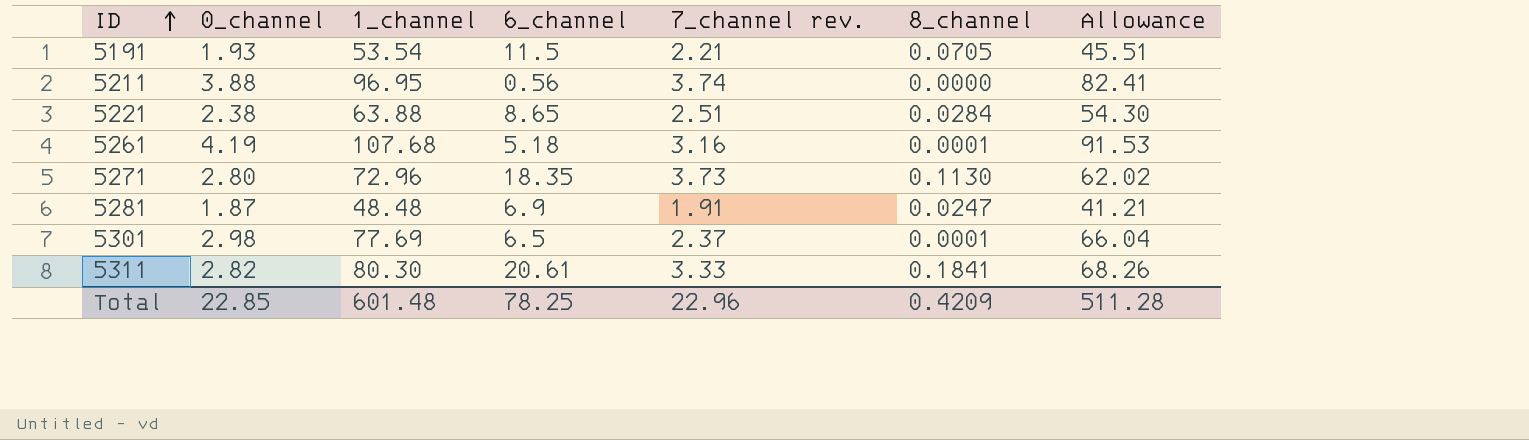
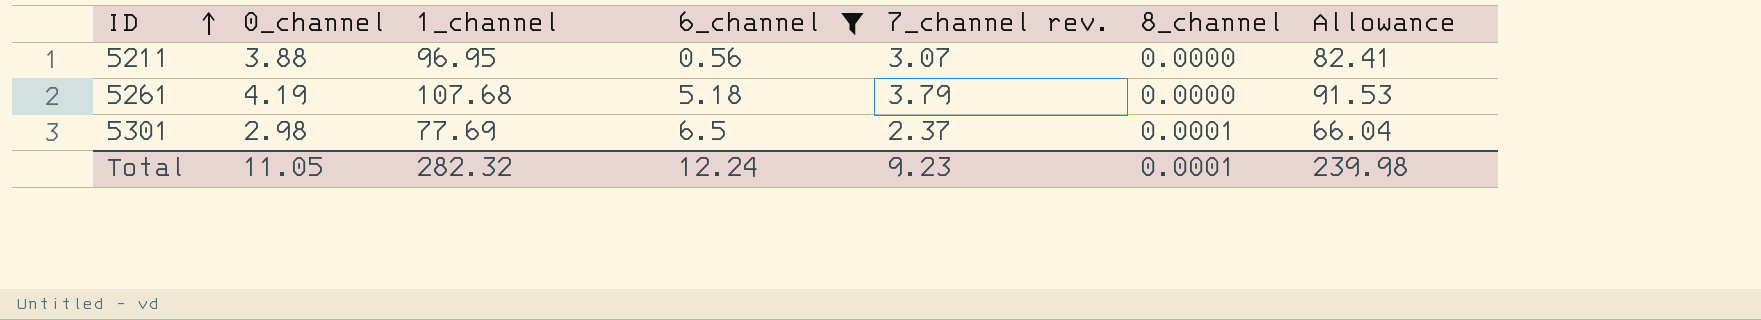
filter: none -> 6_channel <= 6.5
5211 | 7_channel rev.: 3.74 -> 3.07
5261 | 7_channel rev.: 3.16 -> 3.79
5261 | 8_channel: 0.0001 -> 0.0000
Total | 0_channel: 22.85 -> 11.05
Total | 1_channel: 601.48 -> 282.32
Total | 6_channel: 78.25 -> 12.24
Total | 7_channel rev.: 22.96 -> 9.23
Total | 8_channel: 0.4209 -> 0.0001
Total | Allowance: 511.28 -> 239.98

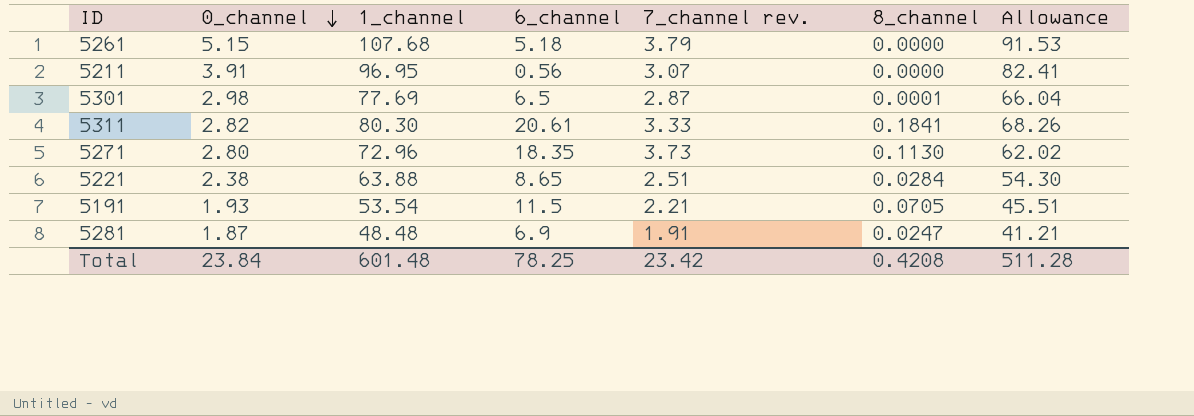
filter: 6_channel <= 6.5 -> none
row order: ID ascending -> 0_channel descending
5261 | 0_channel: 4.19 -> 5.15
5211 | 0_channel: 3.88 -> 3.91
5301 | 7_channel rev.: 2.37 -> 2.87
Total | 0_channel: 11.05 -> 23.84
Total | 1_channel: 282.32 -> 601.48
Total | 6_channel: 12.24 -> 78.25
Total | 7_channel rev.: 9.23 -> 23.42
Total | 8_channel: 0.0001 -> 0.4208
Total | Allowance: 239.98 -> 511.28

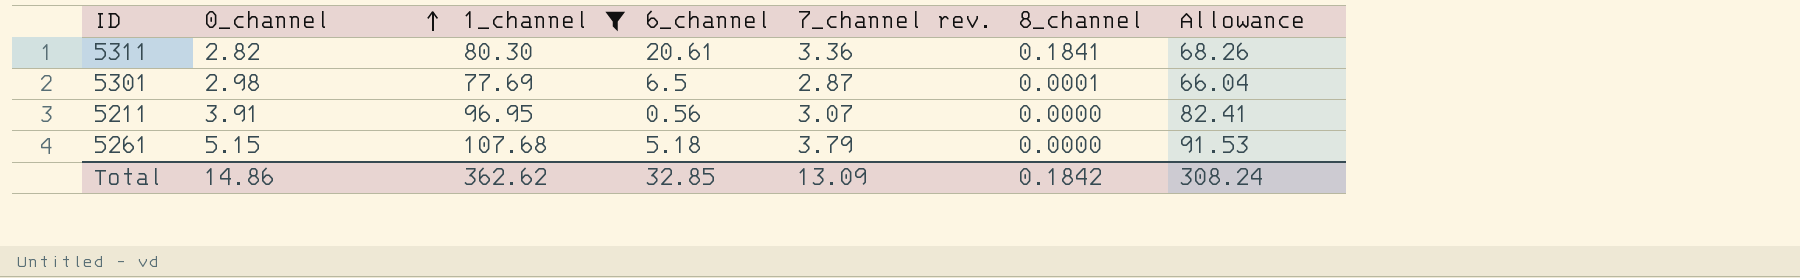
filter: none -> 1_channel >= 77.69
row order: 0_channel descending -> 0_channel ascending
5311 | 7_channel rev.: 3.33 -> 3.36
Total | 0_channel: 23.84 -> 14.86
Total | 1_channel: 601.48 -> 362.62
Total | 6_channel: 78.25 -> 32.85
Total | 7_channel rev.: 23.42 -> 13.09
Total | 8_channel: 0.4208 -> 0.1842
Total | Allowance: 511.28 -> 308.24

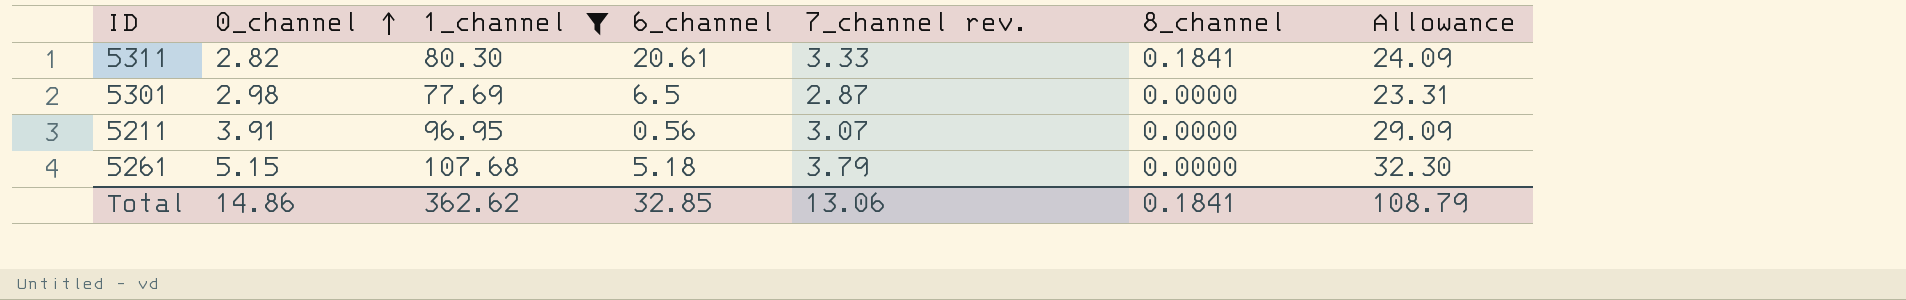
column Allowance | formula: [1_channel] * 0.85 -> [1_channel] * 0.3
5311 | 7_channel rev.: 3.36 -> 3.33
5301 | 8_channel: 0.0001 -> 0.0000
Total | 7_channel rev.: 13.09 -> 13.06
Total | 8_channel: 0.1842 -> 0.1841
Total | Allowance: 308.24 -> 108.79

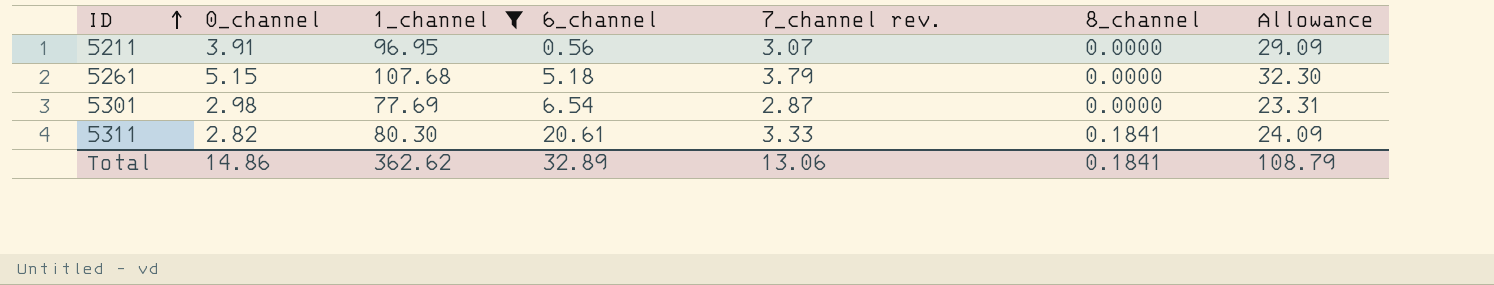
row order: 0_channel ascending -> ID ascending
5301 | 6_channel: 6.5 -> 6.54
Total | 6_channel: 32.85 -> 32.89

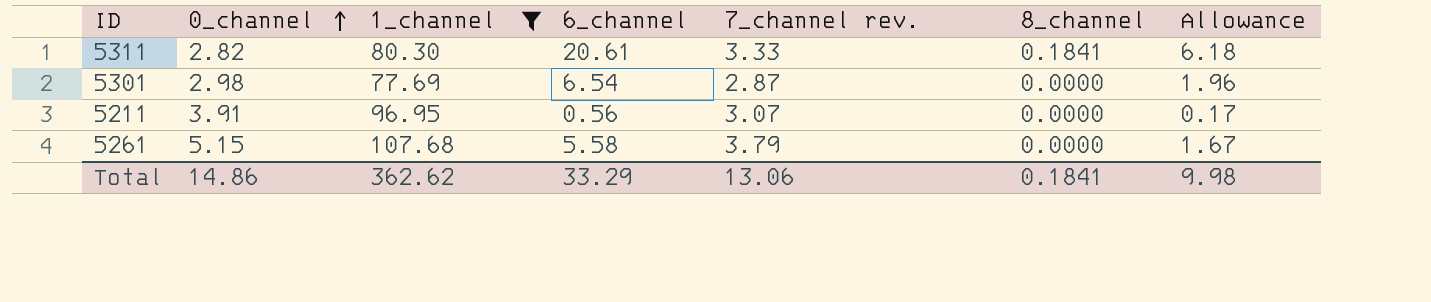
row order: ID ascending -> 0_channel ascending
column Allowance | formula: [1_channel] * 0.3 -> [6_channel] * 0.3
5261 | 6_channel: 5.18 -> 5.58
Total | 6_channel: 32.89 -> 33.29
Total | Allowance: 108.79 -> 9.98

